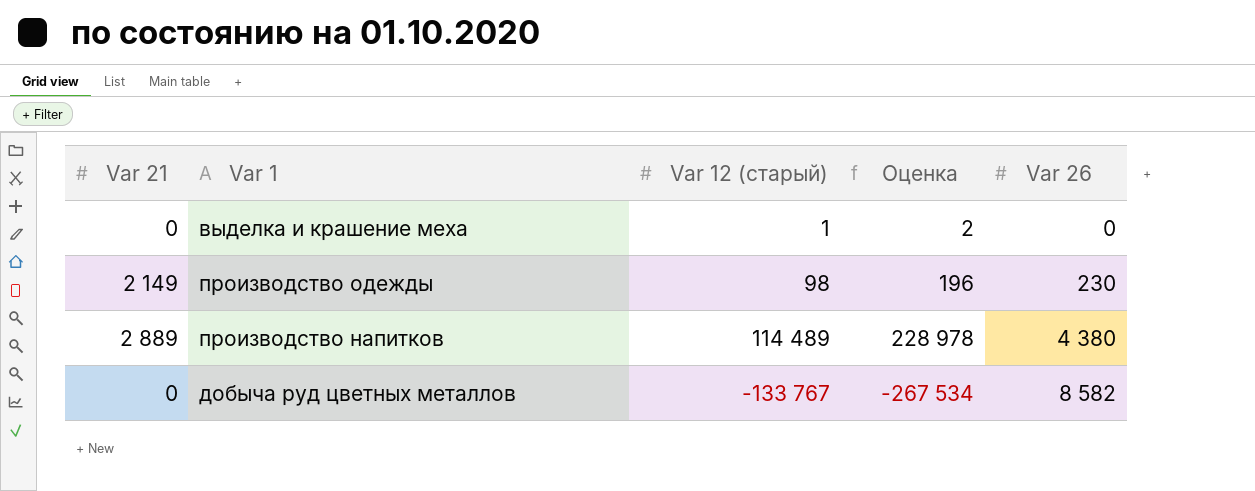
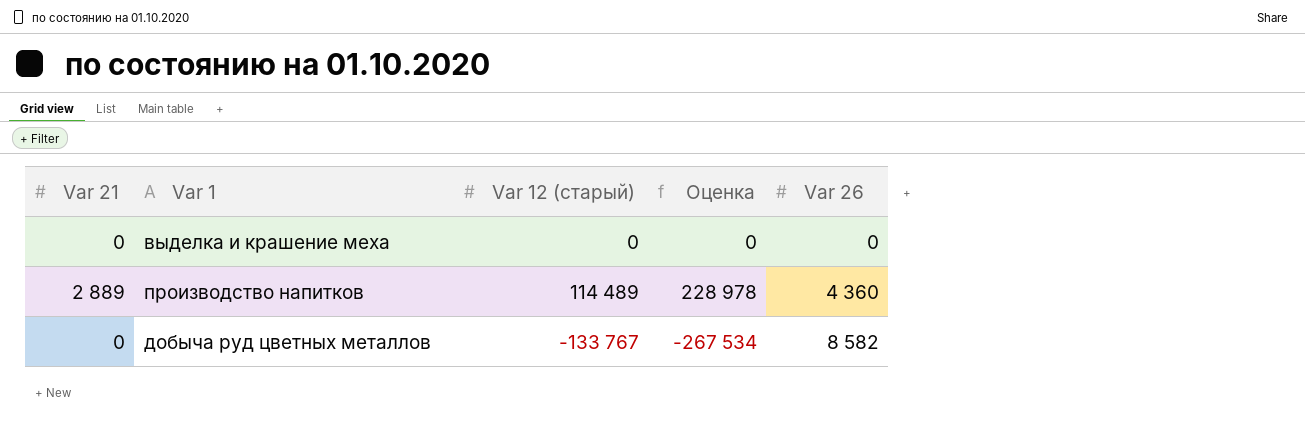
row производство одежды: 2 149 | 98 | 196 | 230 -> none
выделка и крашение меха | Var 12 (старый): 1 -> 0
выделка и крашение меха | Оценка: 2 -> 0
производство напитков | Var 26: 4 380 -> 4 360

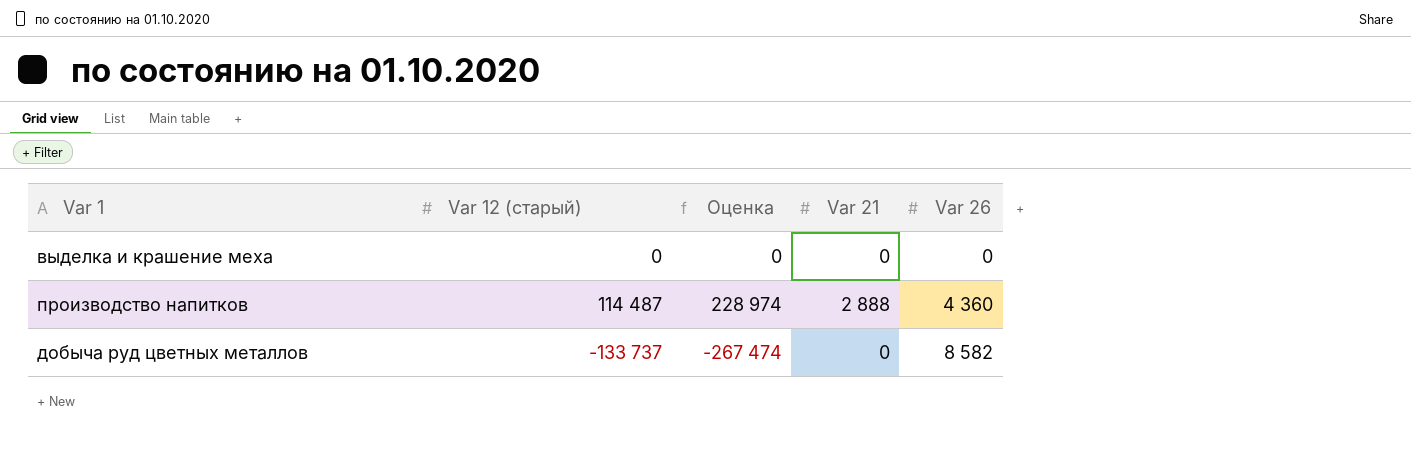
column Var 21 | position: 1 -> 4
производство напитков | Var 12 (старый): 114 489 -> 114 487
производство напитков | Оценка: 228 978 -> 228 974
производство напитков | Var 21: 2 889 -> 2 888
добыча руд цветных металлов | Var 12 (старый): -133 767 -> -133 737
добыча руд цветных металлов | Оценка: -267 534 -> -267 474

